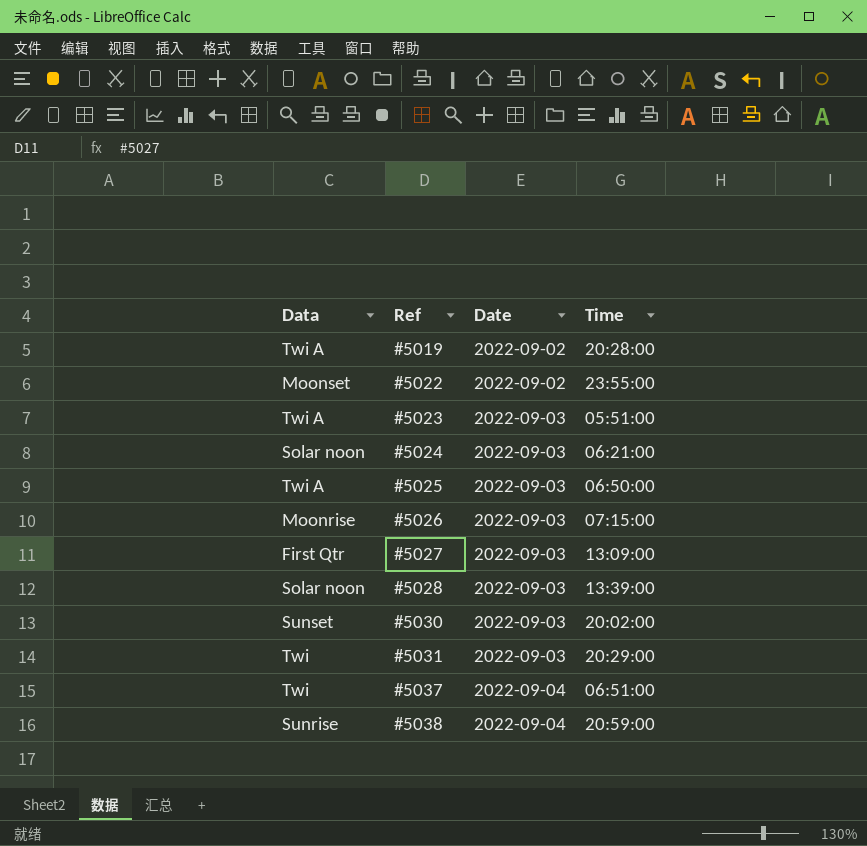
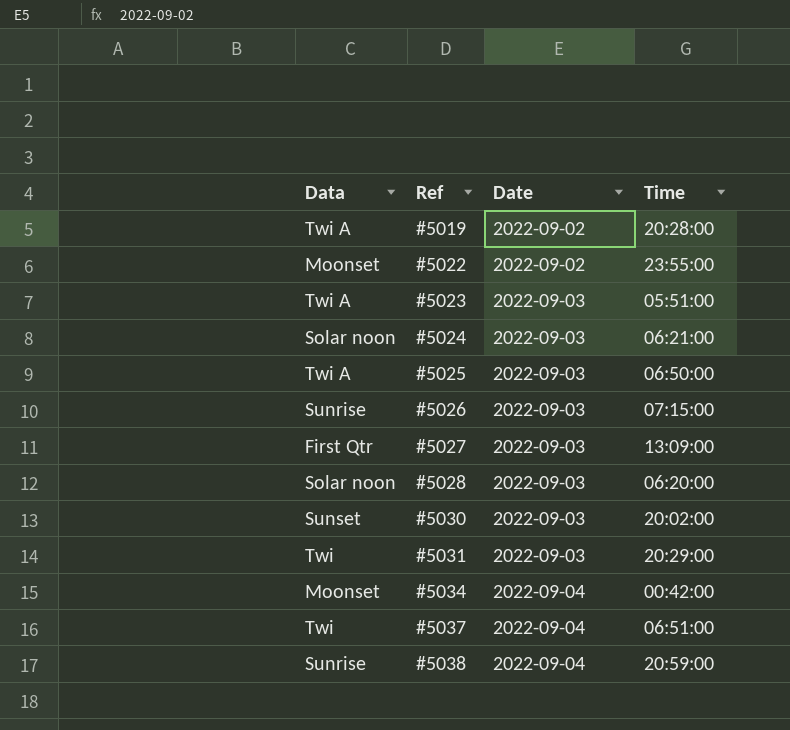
#5026 | Data: Moonrise -> Sunrise
#5028 | Time: 13:39:00 -> 06:20:00
row #5034: none -> Moonset | 2022-09-04 | 00:42:00

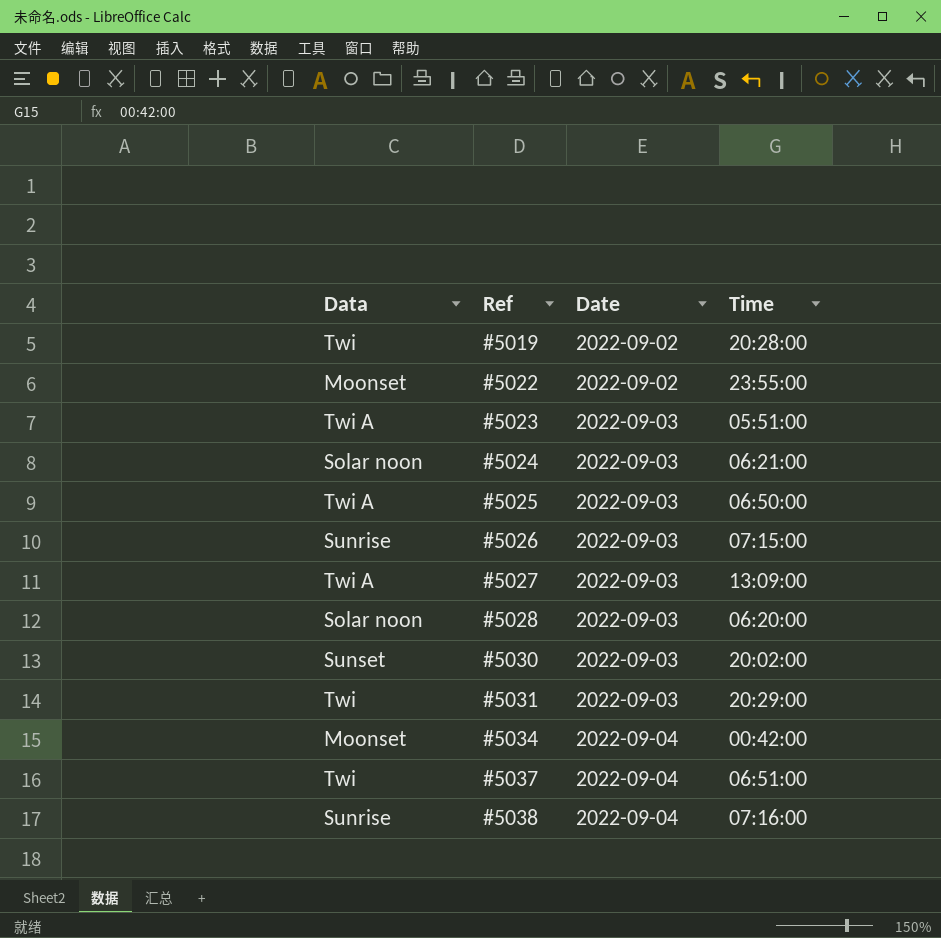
#5019 | Data: Twi A -> Twi
#5027 | Data: First Qtr -> Twi A
#5038 | Time: 20:59:00 -> 07:16:00

